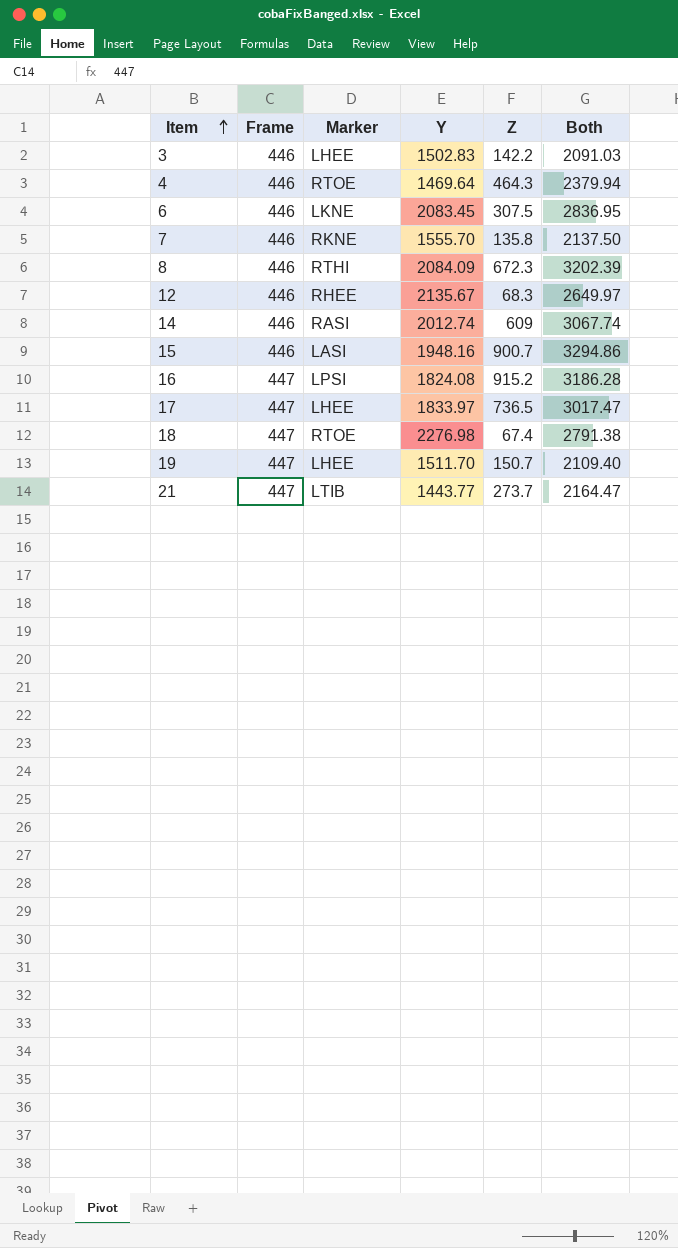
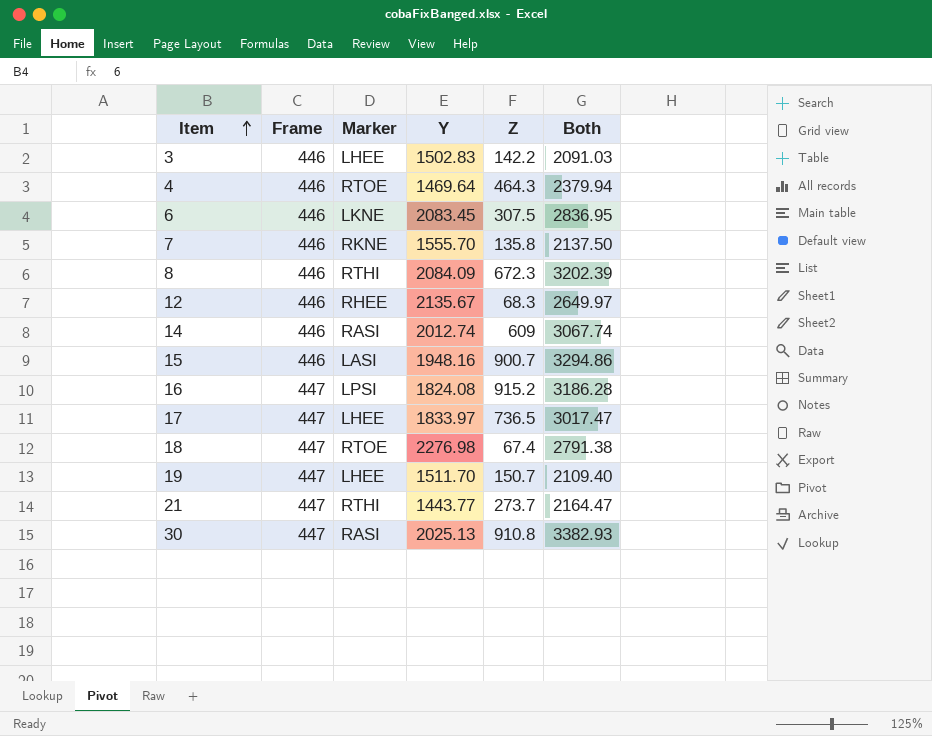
21 | Marker: LTIB -> RTHI
row 30: none -> 447 | RASI | 2025.13 | 910.8 | 3382.93

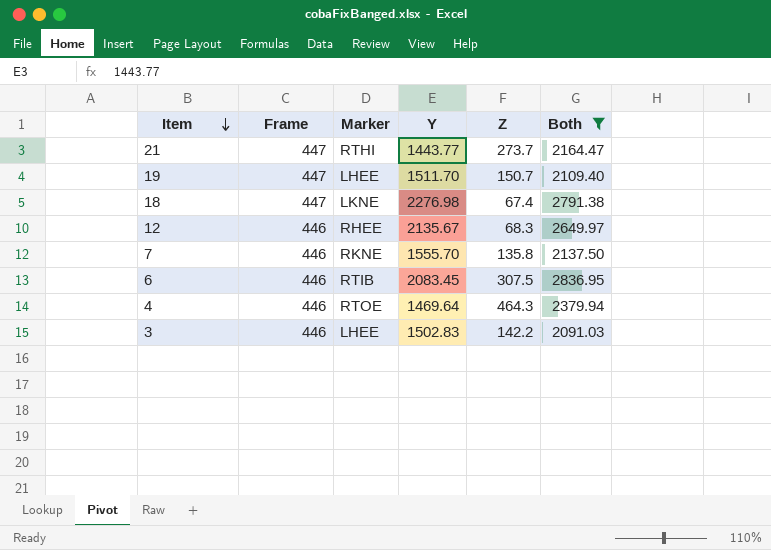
filter: none -> Both <= 2836.95
row order: Item ascending -> Item descending
18 | Marker: RTOE -> LKNE
6 | Marker: LKNE -> RTIB

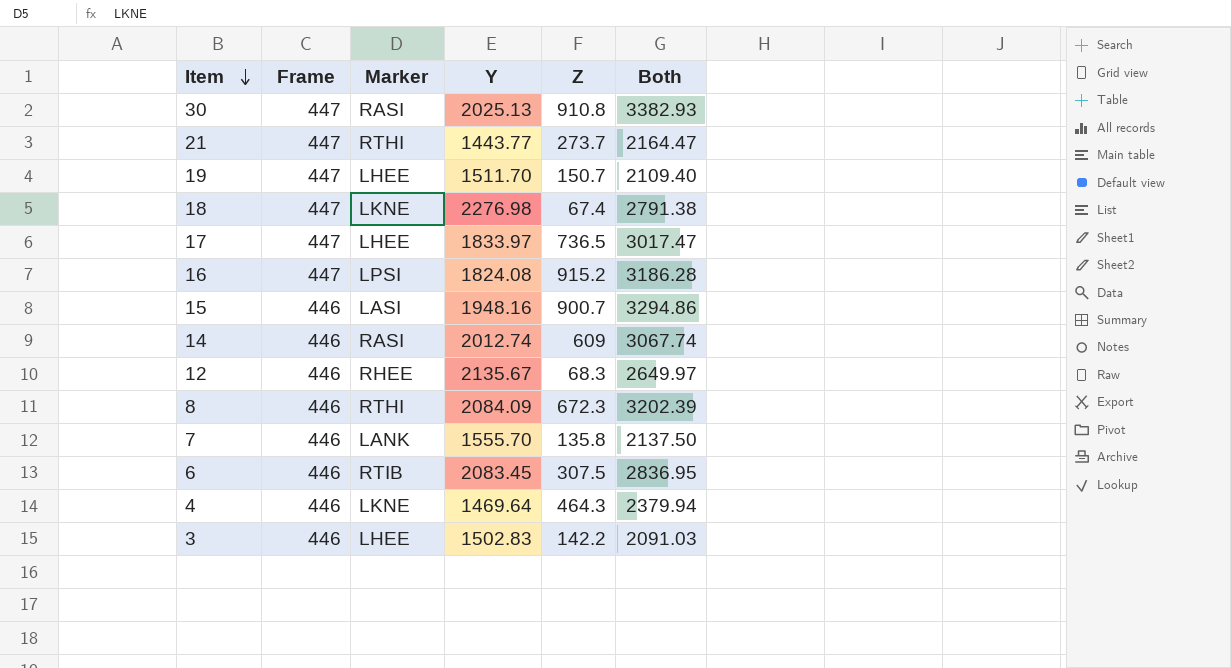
filter: Both <= 2836.95 -> none
7 | Marker: RKNE -> LANK
4 | Marker: RTOE -> LKNE

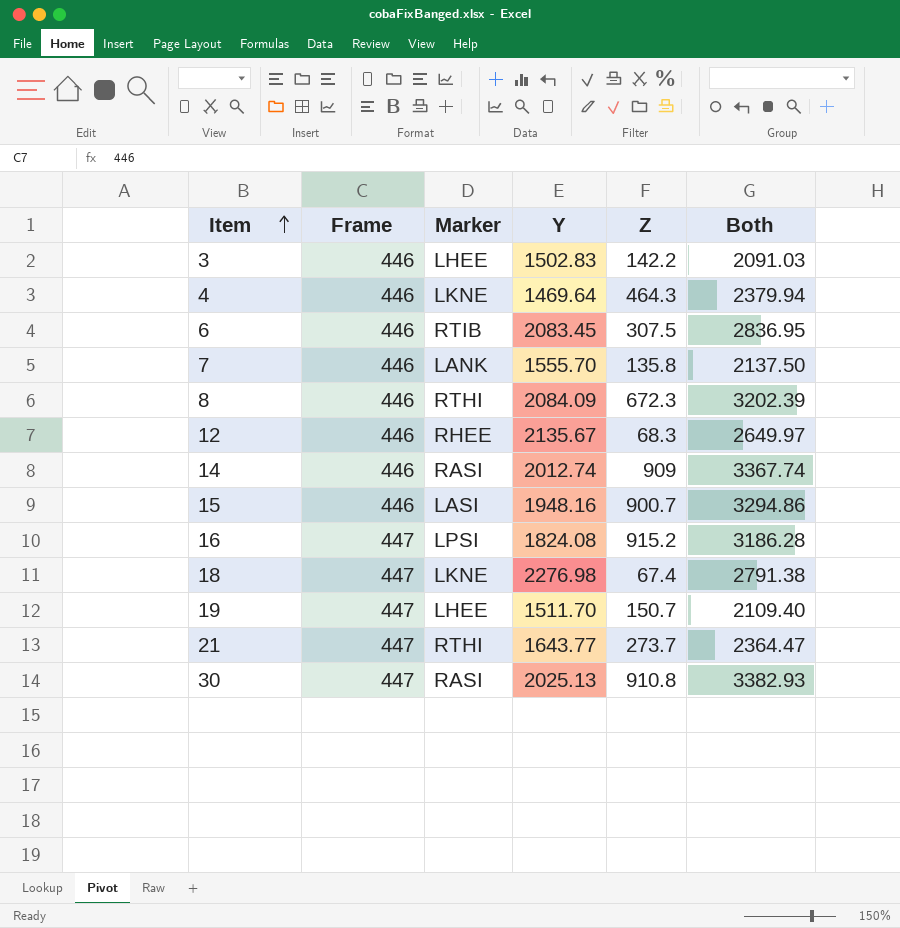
row order: Item descending -> Item ascending
row 17: 447 | LHEE | 1833.97 | 736.5 | 3017.47 -> none
14 | Z: 609 -> 909
14 | Both: 3067.74 -> 3367.74
21 | Y: 1443.77 -> 1643.77
21 | Both: 2164.47 -> 2364.47

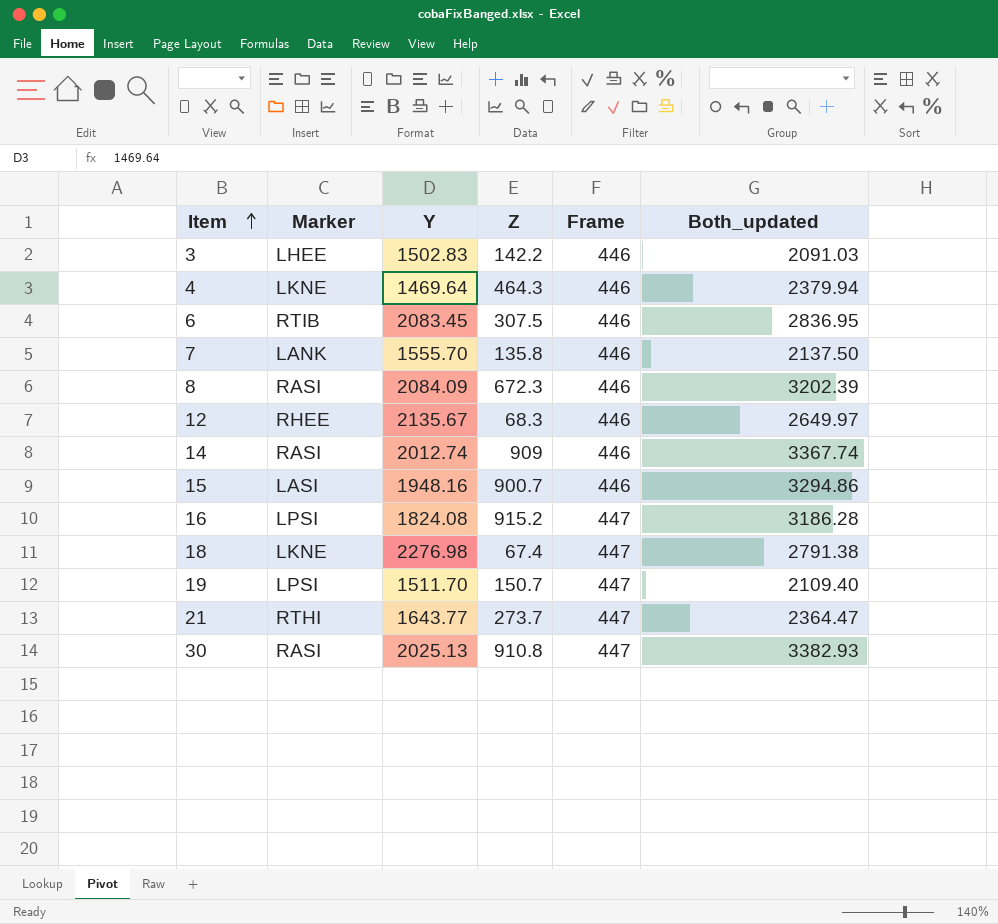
column Frame | position: 2 -> 5
column name: Both -> Both_updated
8 | Marker: RTHI -> RASI
19 | Marker: LHEE -> LPSI

